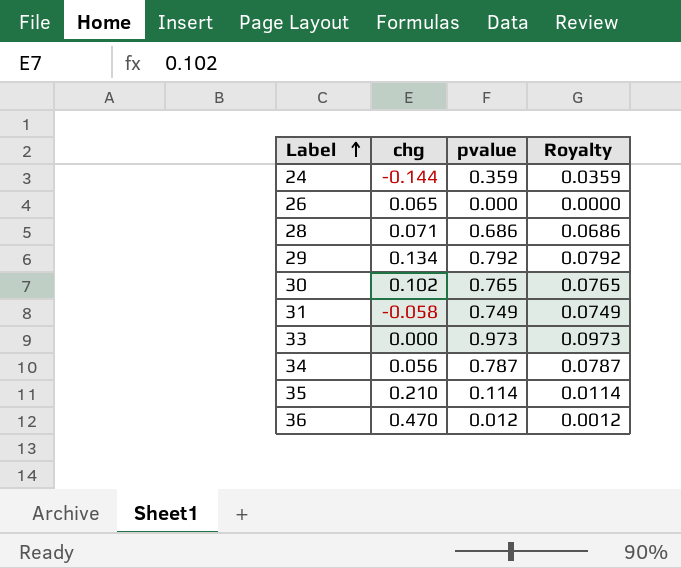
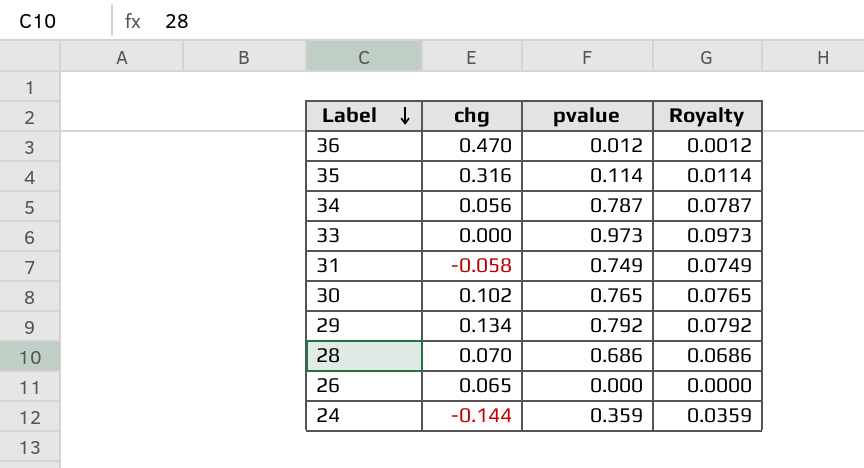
row order: Label ascending -> Label descending
35 | chg: 0.210 -> 0.316
28 | chg: 0.071 -> 0.070

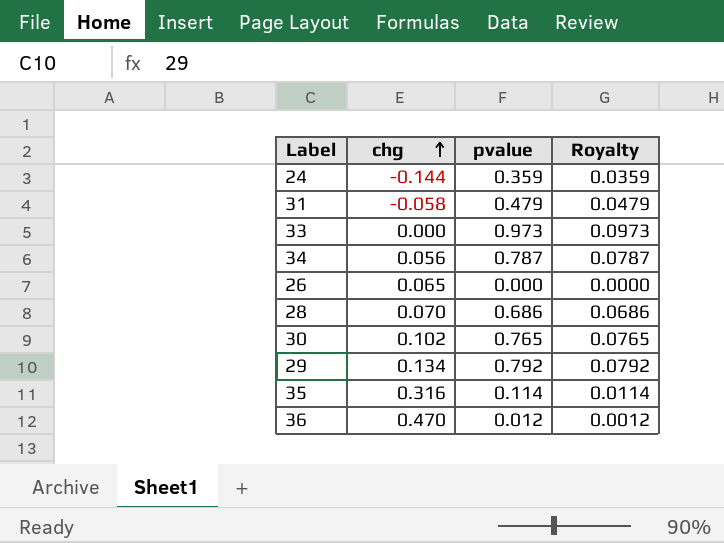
row order: Label descending -> chg ascending
31 | pvalue: 0.749 -> 0.479
31 | Royalty: 0.0749 -> 0.0479

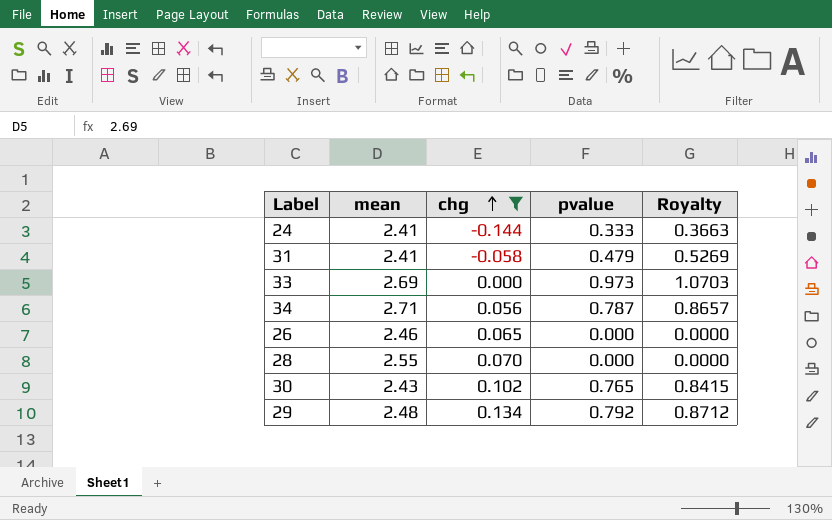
filter: none -> chg <= 0.134
column mean | position: none -> 2
column Royalty | formula: [pvalue] * 0.1 -> [pvalue] * 1.1
24 | pvalue: 0.359 -> 0.333
28 | pvalue: 0.686 -> 0.000

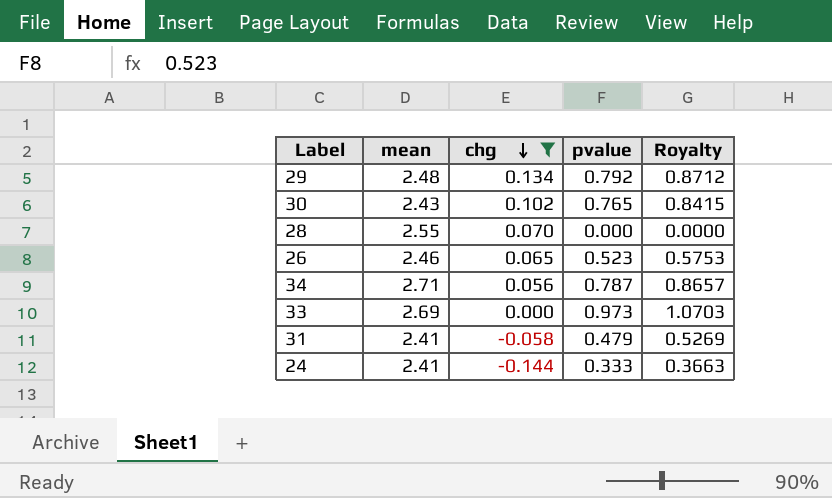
row order: chg ascending -> chg descending
26 | pvalue: 0.000 -> 0.523
26 | Royalty: 0.0000 -> 0.5753

